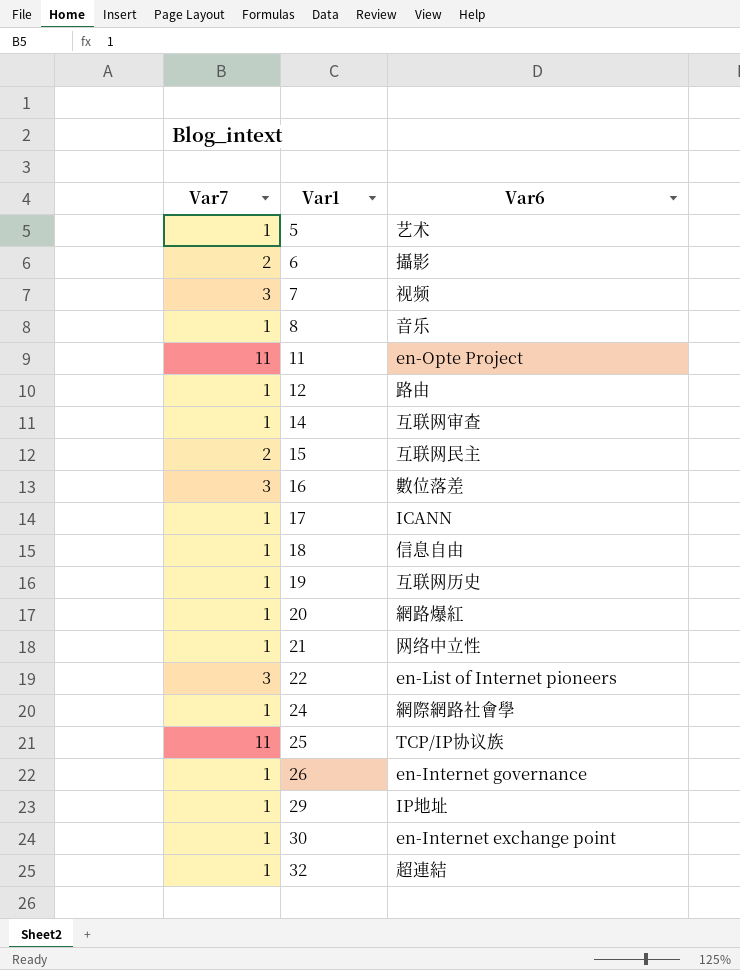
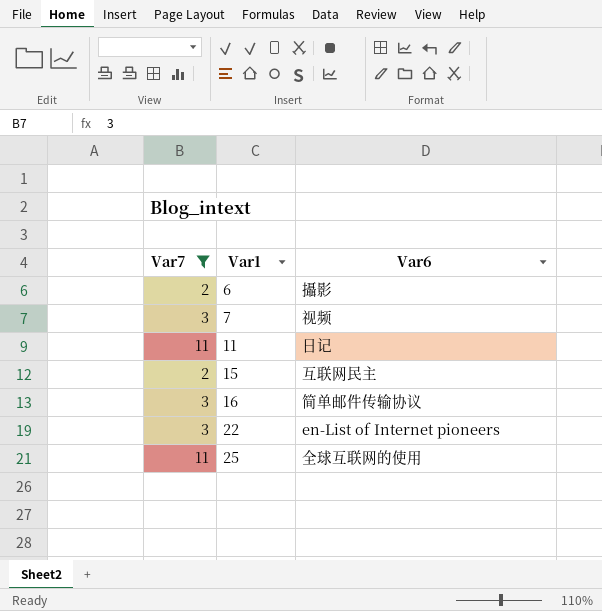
filter: none -> Var7 != 1
11 | Var6: en-Opte Project -> 日记
16 | Var6: 數位落差 -> 简单邮件传输协议
25 | Var6: TCP/IP协议族 -> 全球互联网的使用

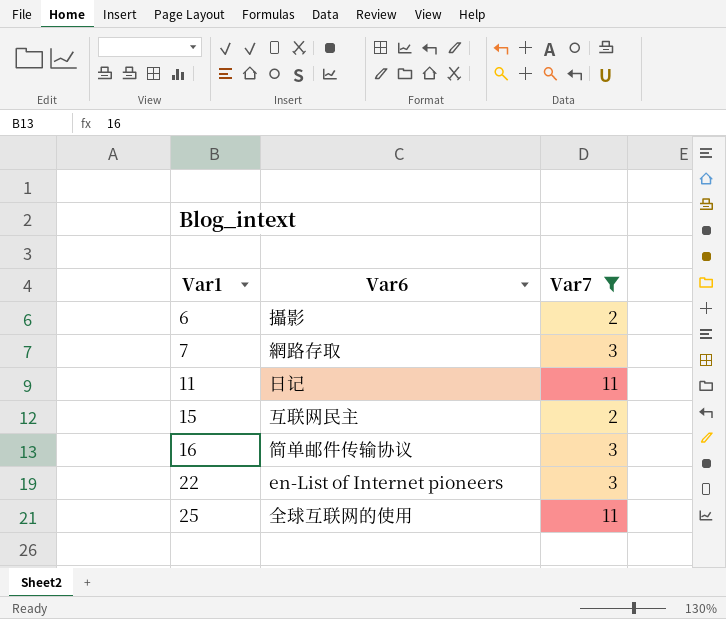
column Var7 | position: 1 -> 3
7 | Var6: 视频 -> 網路存取

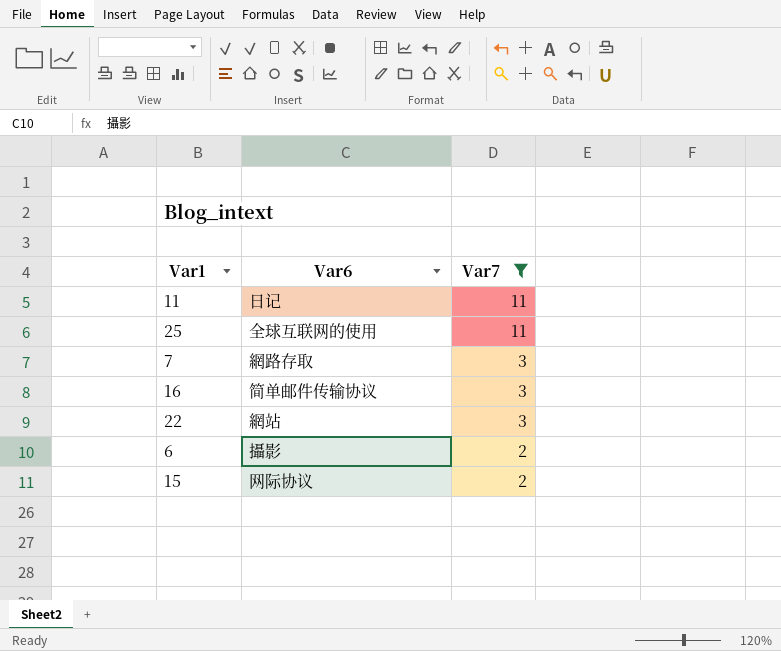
row order: Var1 ascending -> Var7 descending
22 | Var6: en-List of Internet pioneers -> 網站
15 | Var6: 互联网民主 -> 网际协议

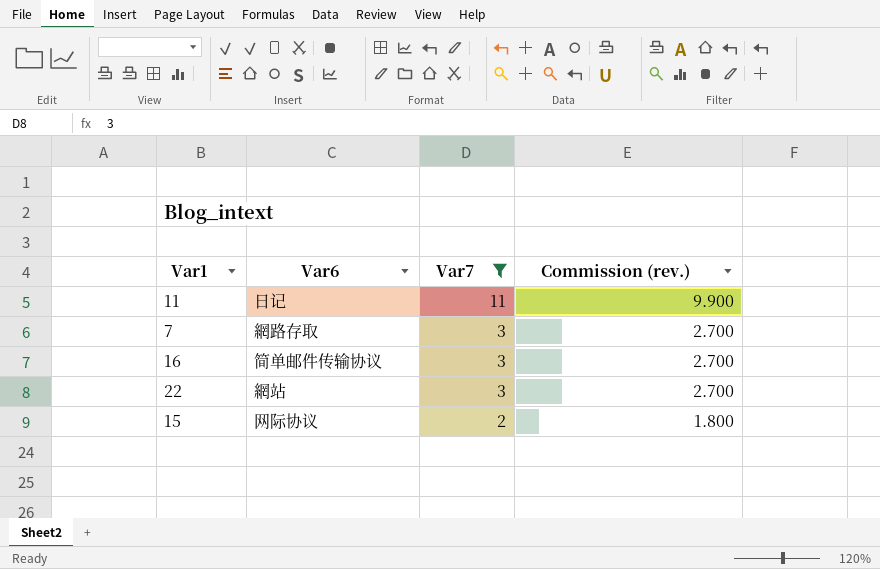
column Commission (rev.) | formula: none -> [Var7] * 0.9
row 25: 全球互联网的使用 | 11 -> none
row 6: 攝影 | 2 -> none

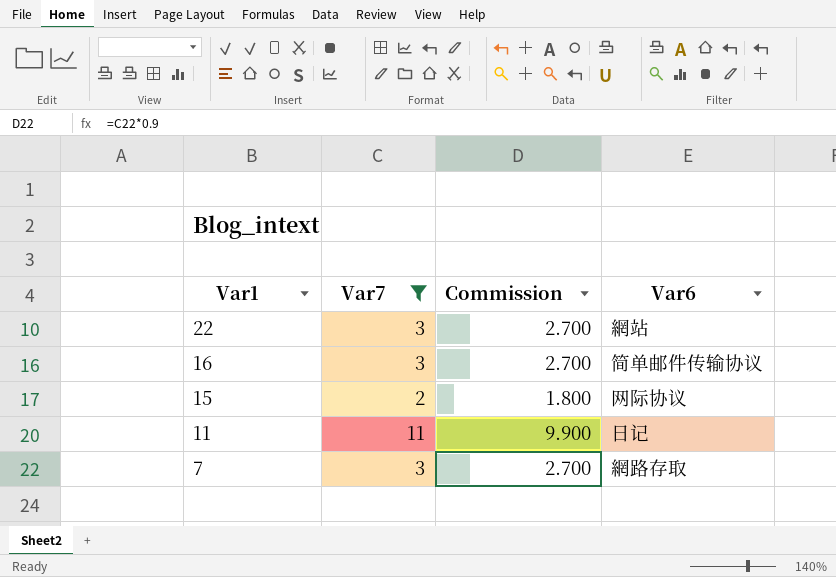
row order: Var7 descending -> Var1 descending
column name: Commission (rev.) -> Commission
column Var6 | position: 2 -> 4

